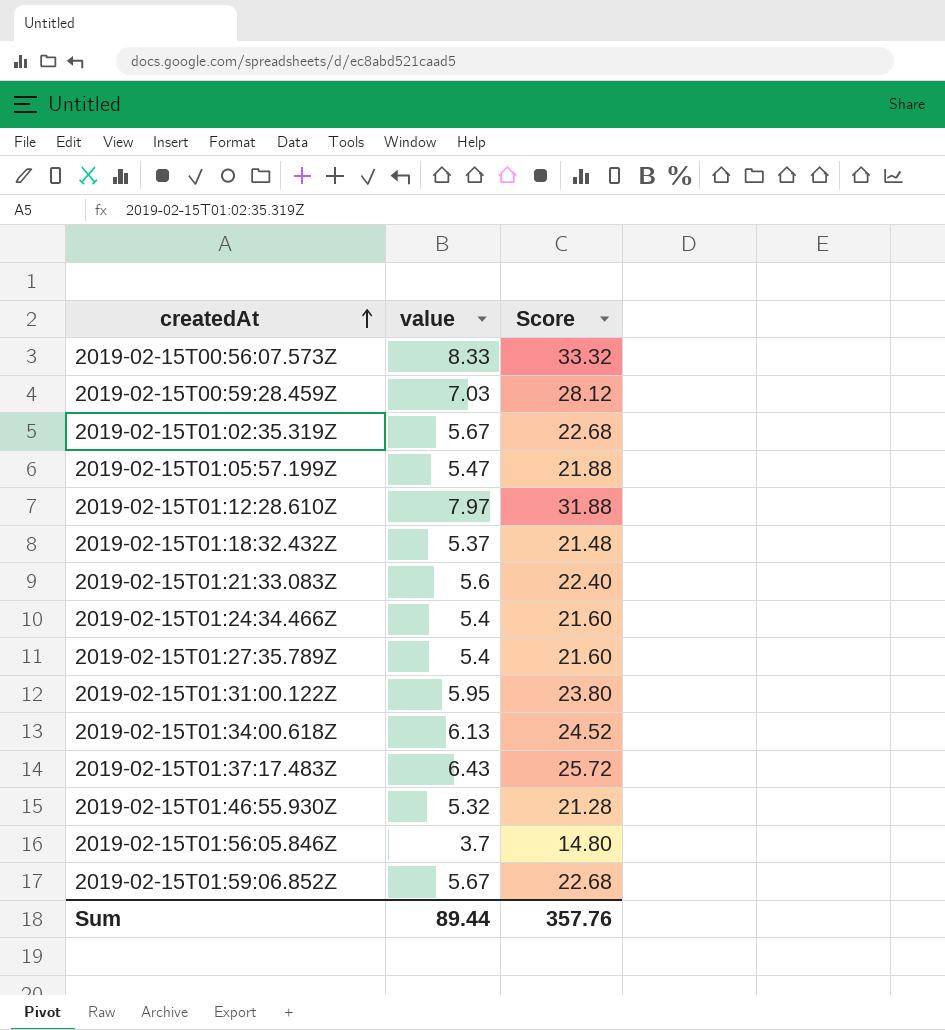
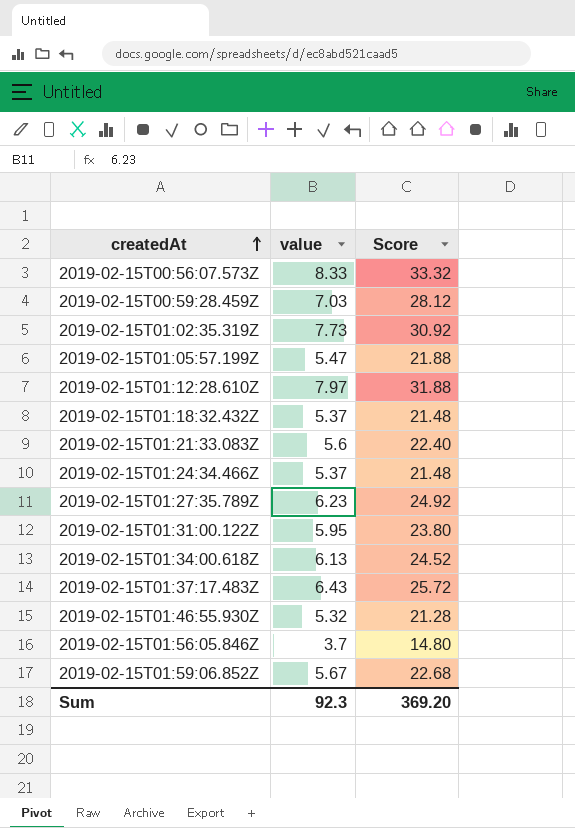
2019-02-15T01:02:35.319Z | value: 5.67 -> 7.73
2019-02-15T01:02:35.319Z | Score: 22.68 -> 30.92
2019-02-15T01:24:34.466Z | value: 5.4 -> 5.37
2019-02-15T01:24:34.466Z | Score: 21.60 -> 21.48
2019-02-15T01:27:35.789Z | value: 5.4 -> 6.23
2019-02-15T01:27:35.789Z | Score: 21.60 -> 24.92
Sum | value: 89.44 -> 92.3
Sum | Score: 357.76 -> 369.20

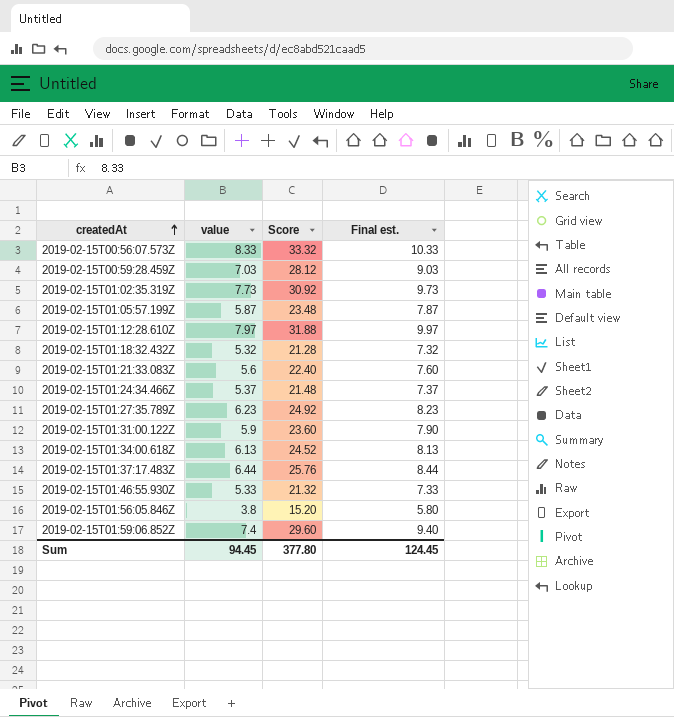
column Final est. | formula: none -> [value] + 2
2019-02-15T01:05:57.199Z | value: 5.47 -> 5.87
2019-02-15T01:05:57.199Z | Score: 21.88 -> 23.48
2019-02-15T01:18:32.432Z | value: 5.37 -> 5.32
2019-02-15T01:18:32.432Z | Score: 21.48 -> 21.28
2019-02-15T01:31:00.122Z | value: 5.95 -> 5.9
2019-02-15T01:31:00.122Z | Score: 23.80 -> 23.60
2019-02-15T01:37:17.483Z | value: 6.43 -> 6.44
2019-02-15T01:37:17.483Z | Score: 25.72 -> 25.76
2019-02-15T01:46:55.930Z | value: 5.32 -> 5.33
2019-02-15T01:46:55.930Z | Score: 21.28 -> 21.32
2019-02-15T01:56:05.846Z | value: 3.7 -> 3.8
2019-02-15T01:56:05.846Z | Score: 14.80 -> 15.20
2019-02-15T01:59:06.852Z | value: 5.67 -> 7.4
2019-02-15T01:59:06.852Z | Score: 22.68 -> 29.60
Sum | value: 92.3 -> 94.45
Sum | Score: 369.20 -> 377.80

